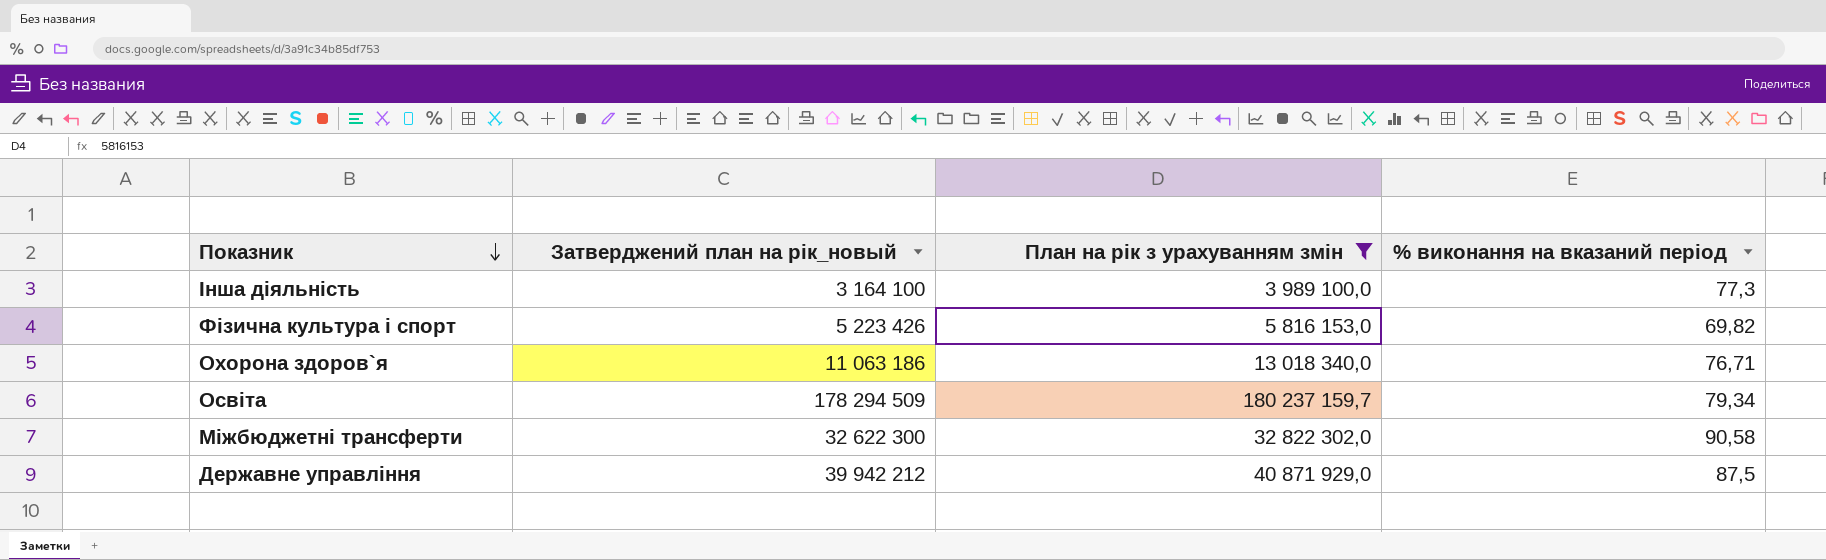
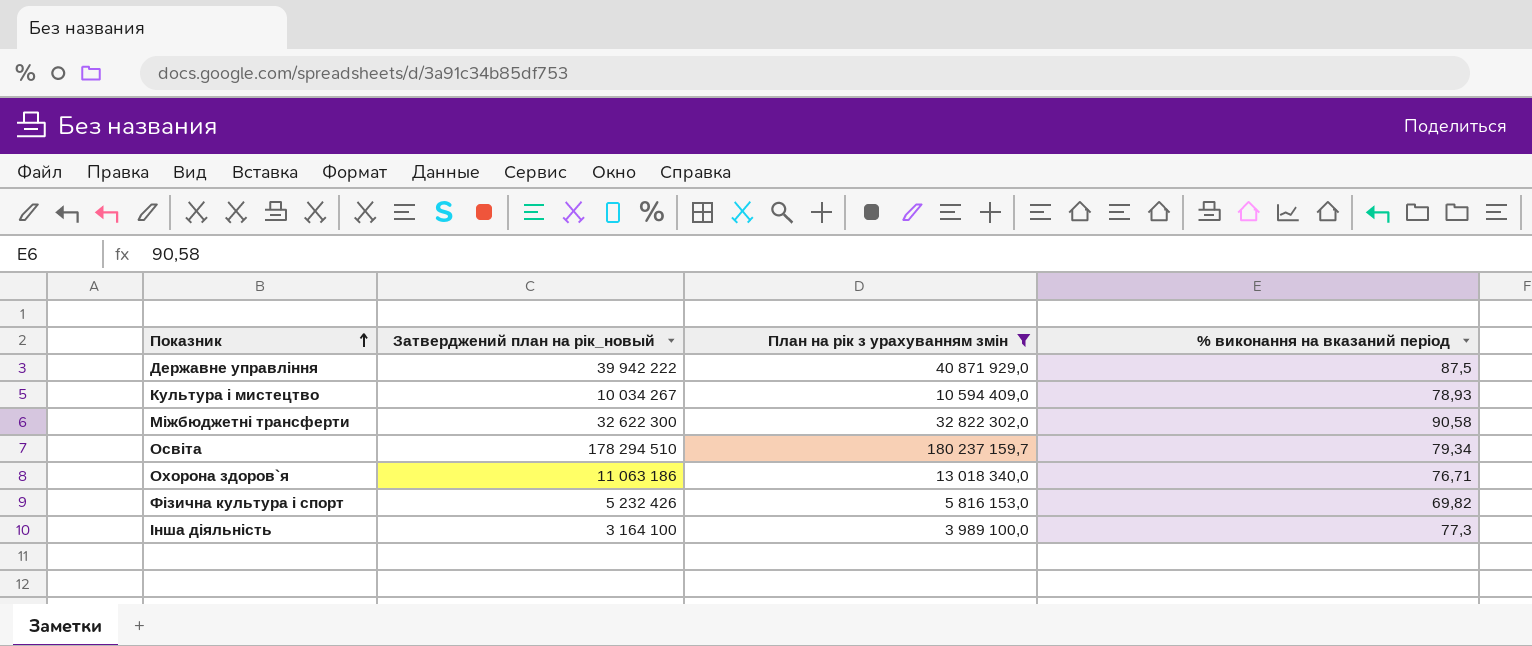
row order: Показник descending -> Показник ascending
Державне управління | Затверджений план на рік_новый: 39 942 212 -> 39 942 222
row Культура i мистецтво: none -> 10 034 267 | 10 594 409,0 | 78,93
Освіта | Затверджений план на рік_новый: 178 294 509 -> 178 294 510
Фiзична культура i спорт | Затверджений план на рік_новый: 5 223 426 -> 5 232 426

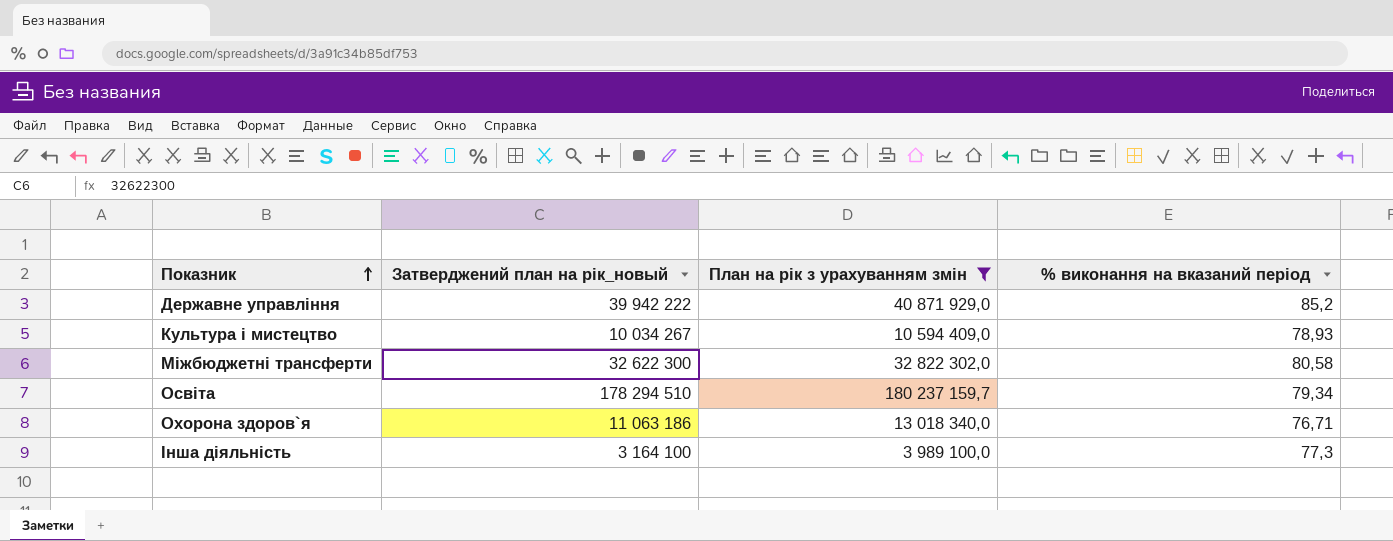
row Фiзична культура i спорт: 5 232 426 | 5 816 153,0 | 69,82 -> none
Державне управління | % виконання на вказаний період: 87,5 -> 85,2
Міжбюджетні трансферти | % виконання на вказаний період: 90,58 -> 80,58

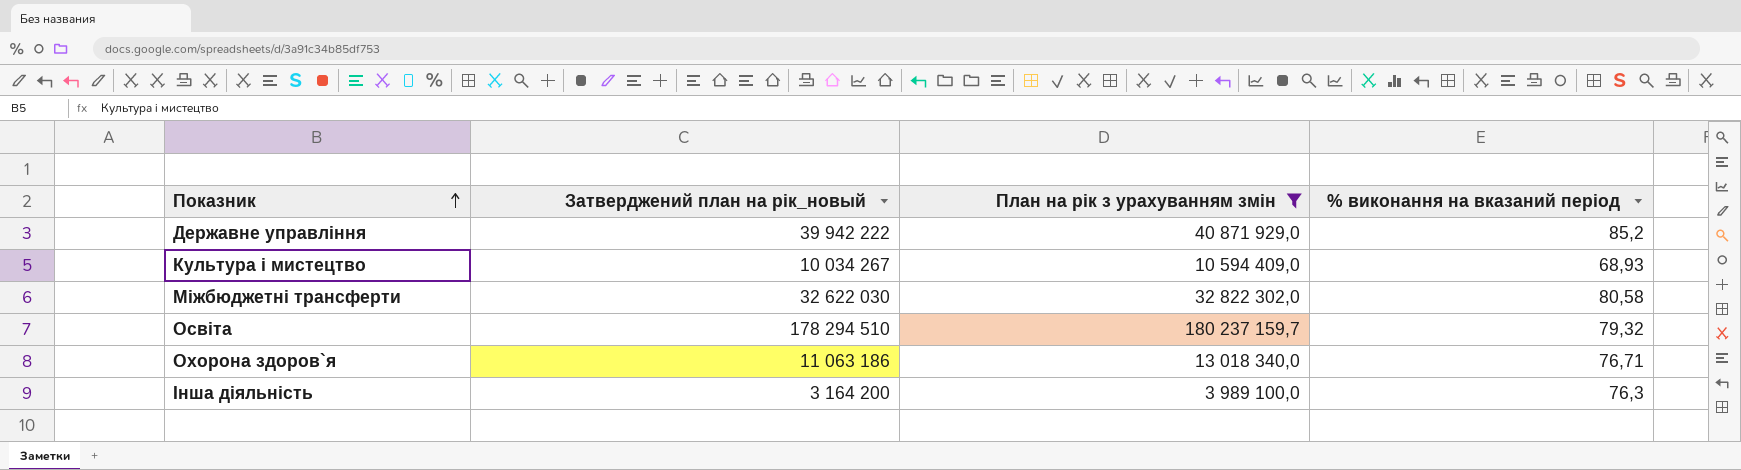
Культура i мистецтво | % виконання на вказаний період: 78,93 -> 68,93
Міжбюджетні трансферти | Затверджений план на рік_новый: 32 622 300 -> 32 622 030
Освіта | % виконання на вказаний період: 79,34 -> 79,32
Інша діяльність | Затверджений план на рік_новый: 3 164 100 -> 3 164 200
Інша діяльність | % виконання на вказаний період: 77,3 -> 76,3

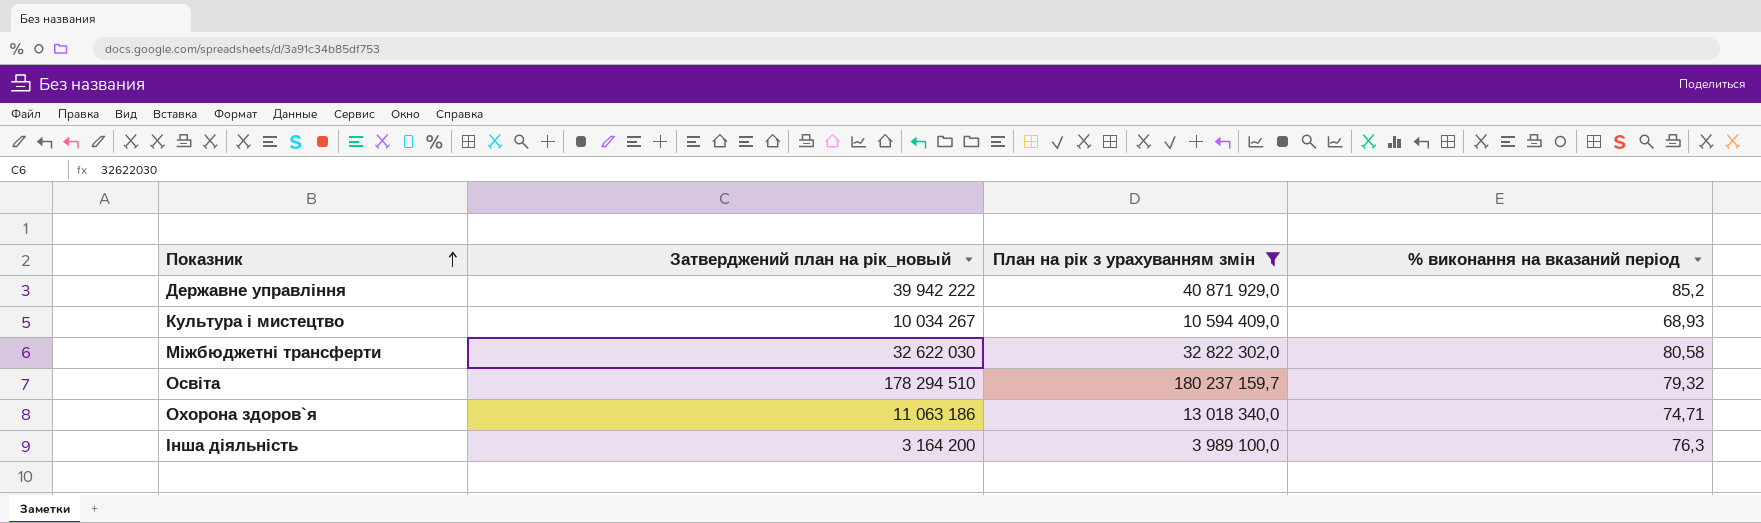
Охорона здоров`я | % виконання на вказаний період: 76,71 -> 74,71

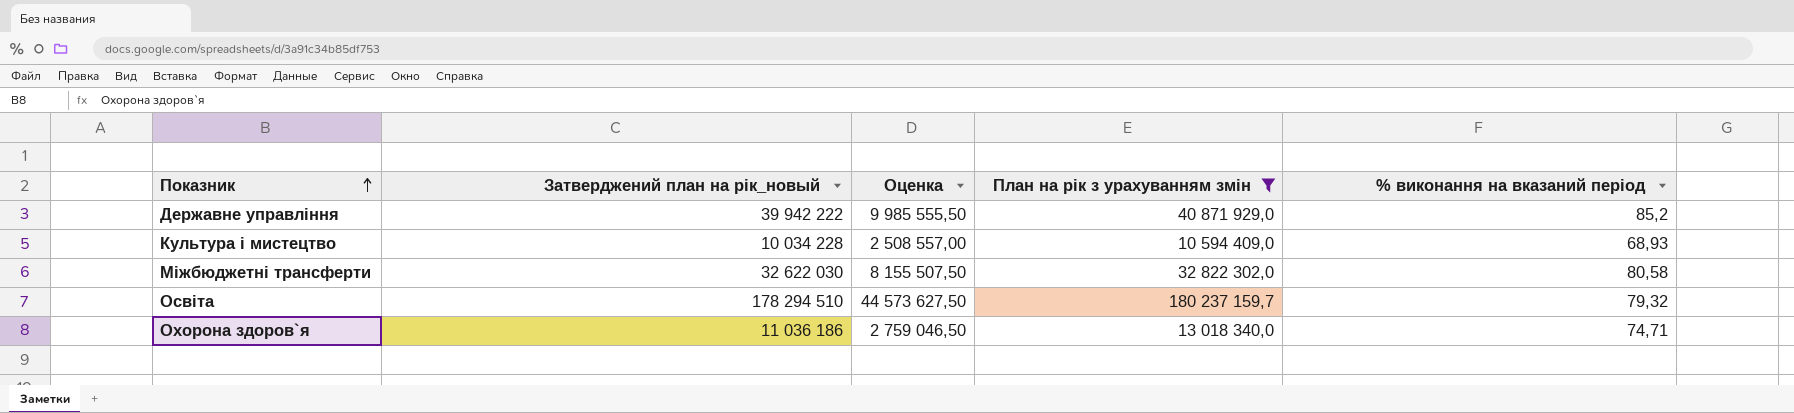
column Оценка | formula: none -> [Затверджений план на рік_новый] * 0,25
row Інша діяльність: 3 164 200 | 3 989 100,0 | 76,3 -> none
Культура i мистецтво | Затверджений план на рік_новый: 10 034 267 -> 10 034 228
Охорона здоров`я | Затверджений план на рік_новый: 11 063 186 -> 11 036 186

